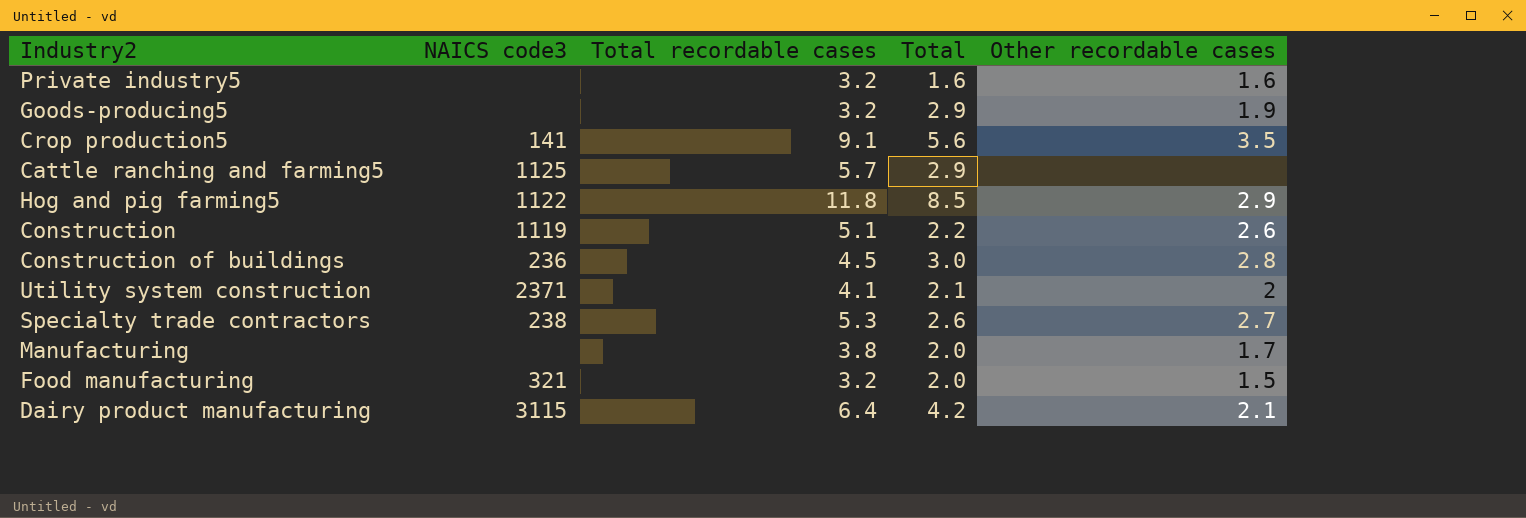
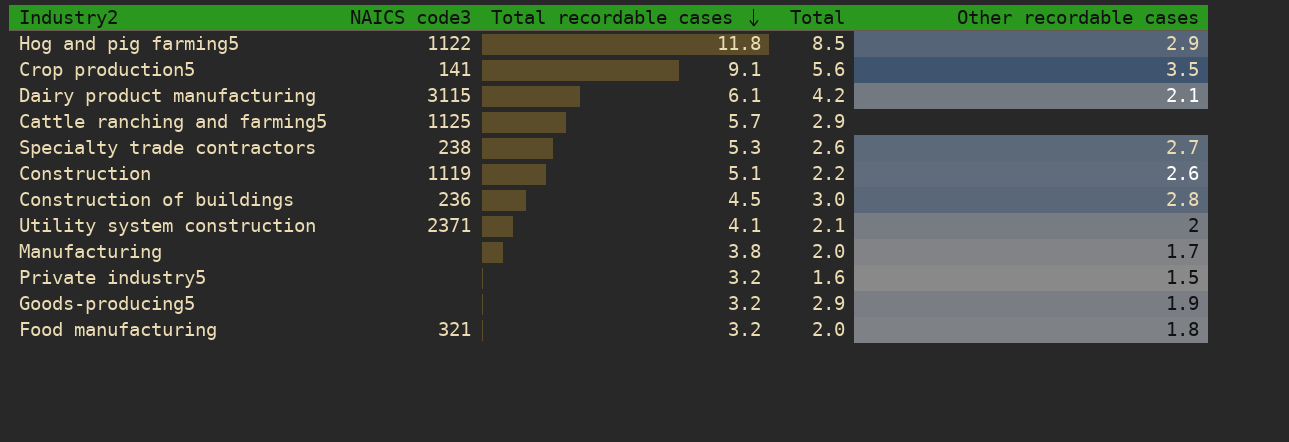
row order: none -> Total recordable cases descending
Dairy product manufacturing | Total recordable cases: 6.4 -> 6.1
Private industry5 | Other recordable cases: 1.6 -> 1.5
Food manufacturing | Other recordable cases: 1.5 -> 1.8

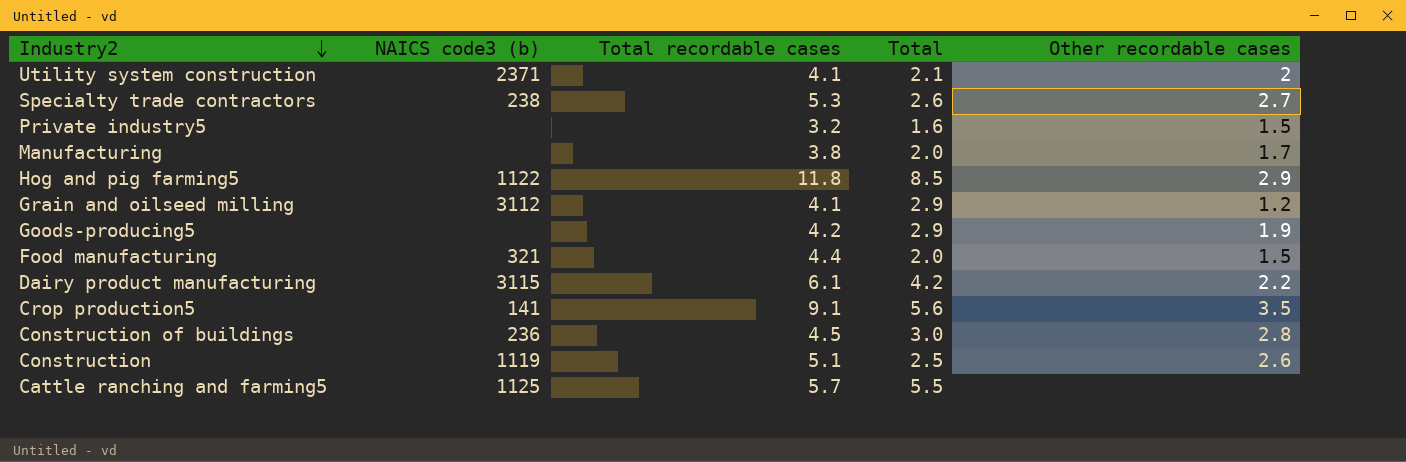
row order: Total recordable cases descending -> Industry2 descending
column name: NAICS code3 -> NAICS code3 (b)
row Grain and oilseed milling: none -> 3112 | 4.1 | 2.9 | 1.2
Goods-producing5 | Total recordable cases: 3.2 -> 4.2
Food manufacturing | Total recordable cases: 3.2 -> 4.4
Food manufacturing | Other recordable cases: 1.8 -> 1.5
Dairy product manufacturing | Other recordable cases: 2.1 -> 2.2
Construction | Total: 2.2 -> 2.5
Cattle ranching and farming5 | Total: 2.9 -> 5.5

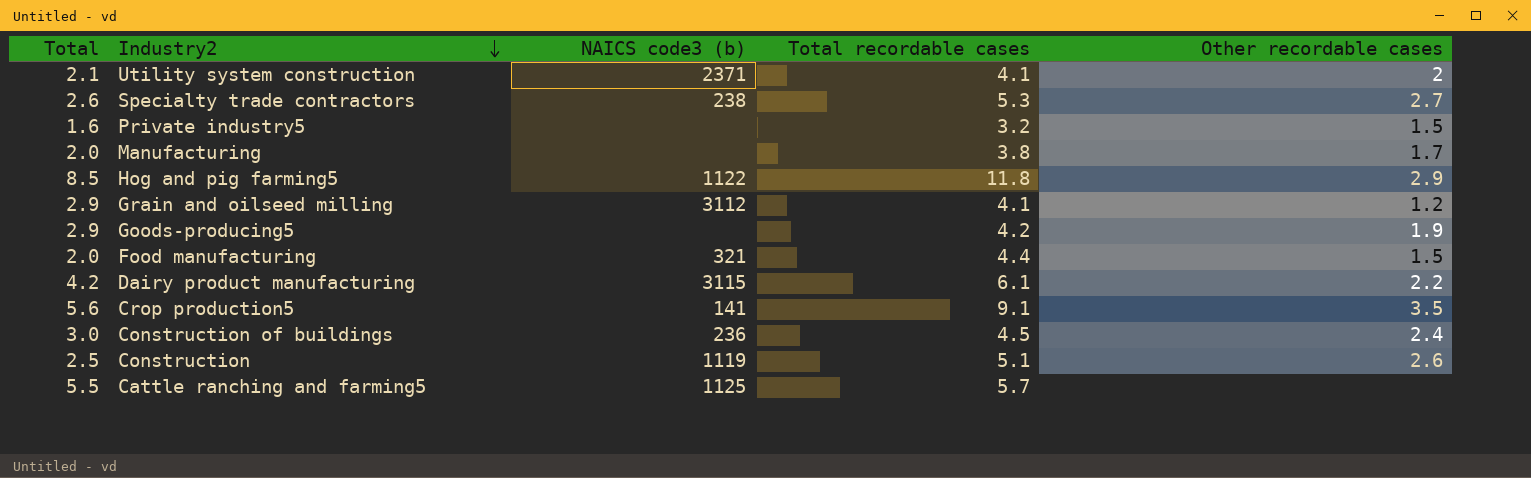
column Total | position: 4 -> 1
Construction of buildings | Other recordable cases: 2.8 -> 2.4

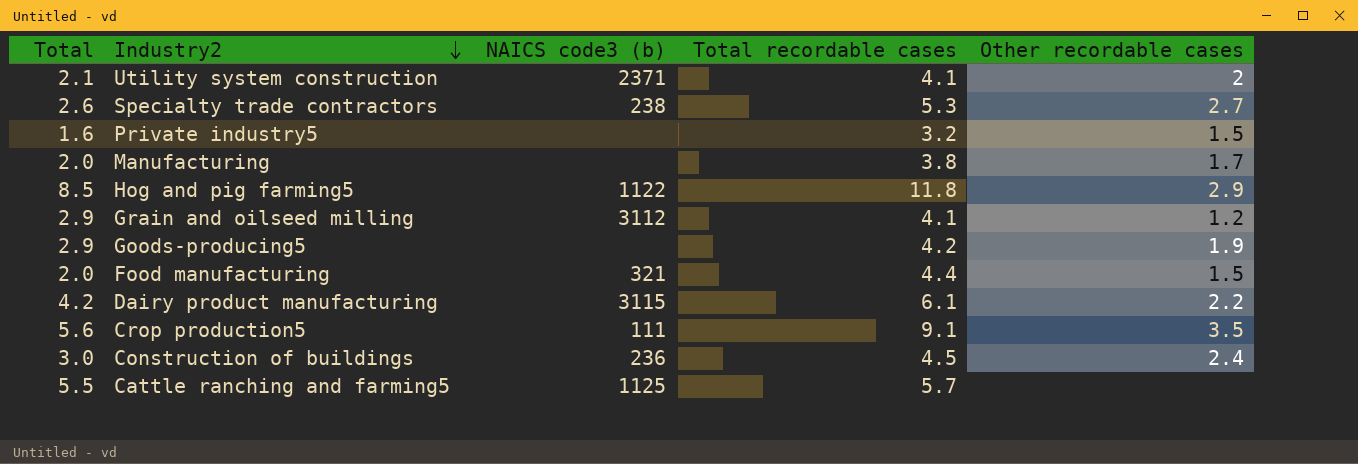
row Construction: 2.5 | 1119 | 5.1 | 2.6 -> none
Crop production5 | NAICS code3 (b): 141 -> 111

